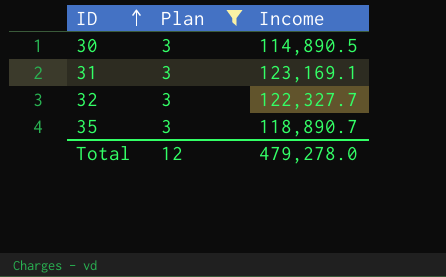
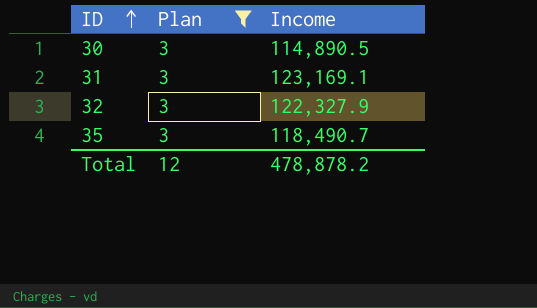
32 | Income: 122,327.7 -> 122,327.9
35 | Income: 118,890.7 -> 118,490.7
Total | Income: 479,278.0 -> 478,878.2

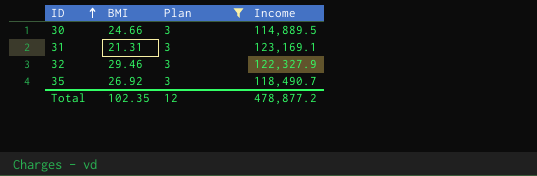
column BMI | position: none -> 2
30 | Income: 114,890.5 -> 114,889.5
Total | Income: 478,878.2 -> 478,877.2

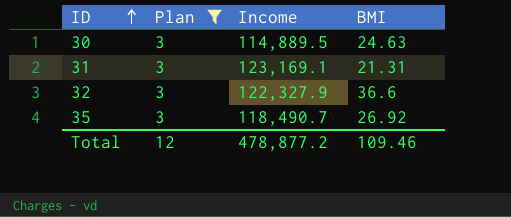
column BMI | position: 2 -> 4
30 | BMI: 24.66 -> 24.63
32 | BMI: 29.46 -> 36.6
Total | BMI: 102.35 -> 109.46

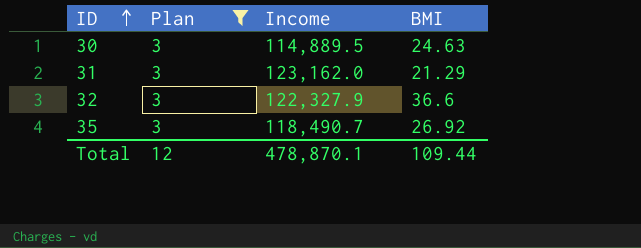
31 | Income: 123,169.1 -> 123,162.0
31 | BMI: 21.31 -> 21.29
Total | Income: 478,877.2 -> 478,870.1
Total | BMI: 109.46 -> 109.44

